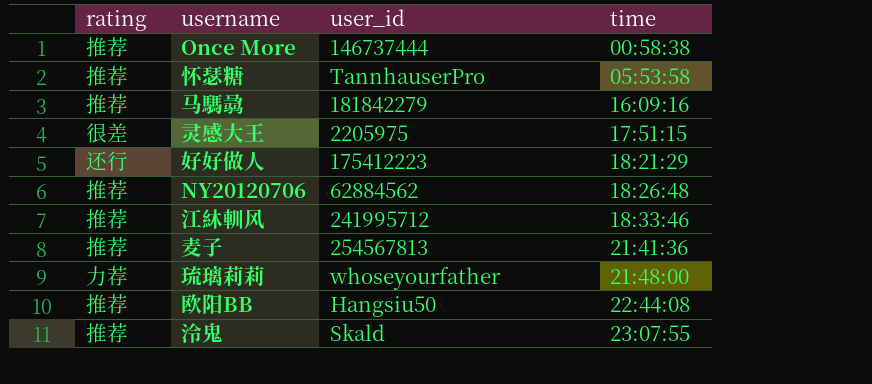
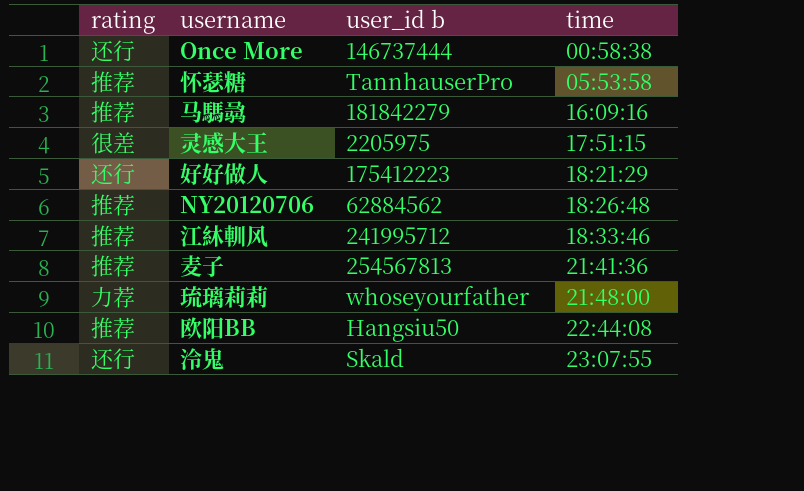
column name: user_id -> user_id b
Once More | rating: 推荐 -> 还行
泠鬼 | rating: 推荐 -> 还行

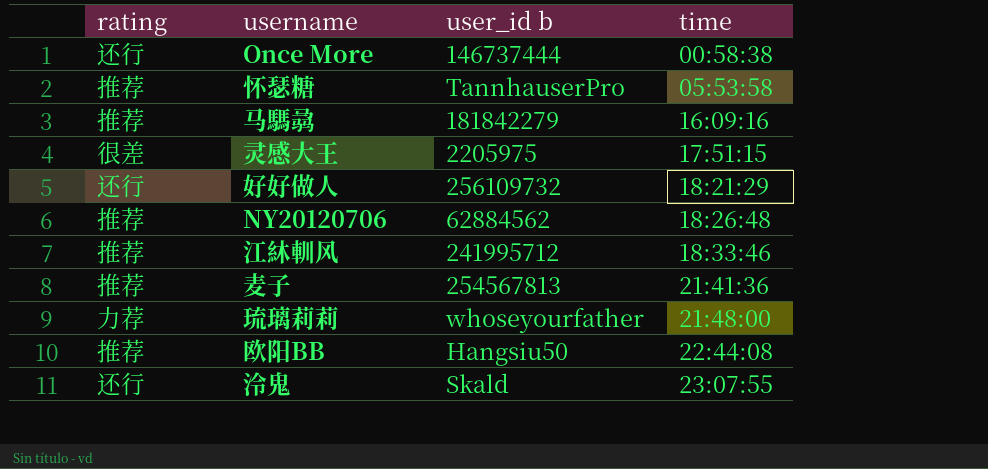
好好做人 | user_id b: 175412223 -> 256109732

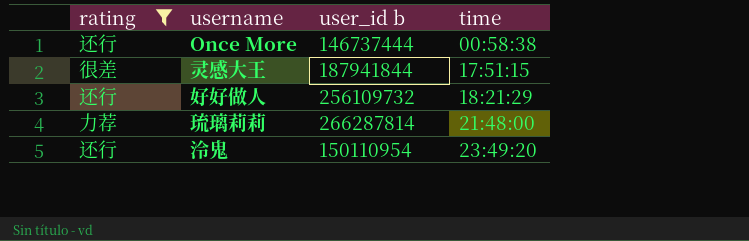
filter: none -> rating != 推荐
灵感大王 | user_id b: 2205975 -> 187941844
琉璃莉莉 | user_id b: whoseyourfather -> 266287814
泠鬼 | user_id b: Skald -> 150110954
泠鬼 | time: 23:07:55 -> 23:49:20

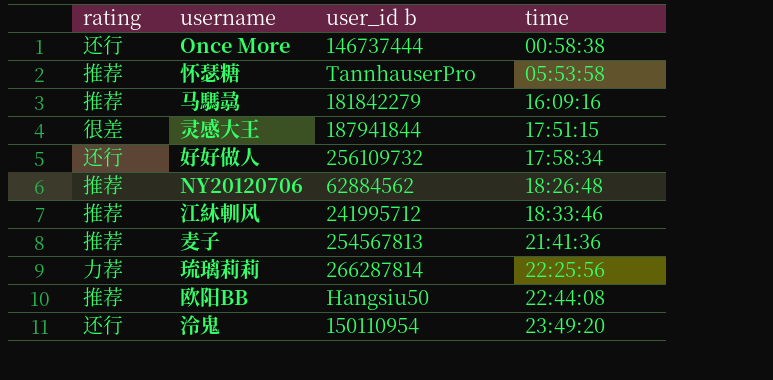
filter: rating != 推荐 -> none
好好做人 | time: 18:21:29 -> 17:58:34
琉璃莉莉 | time: 21:48:00 -> 22:25:56

